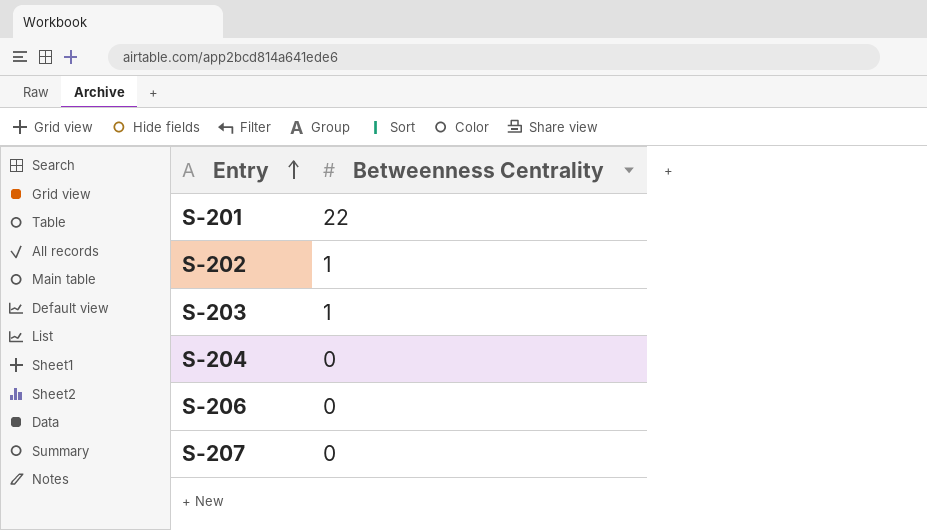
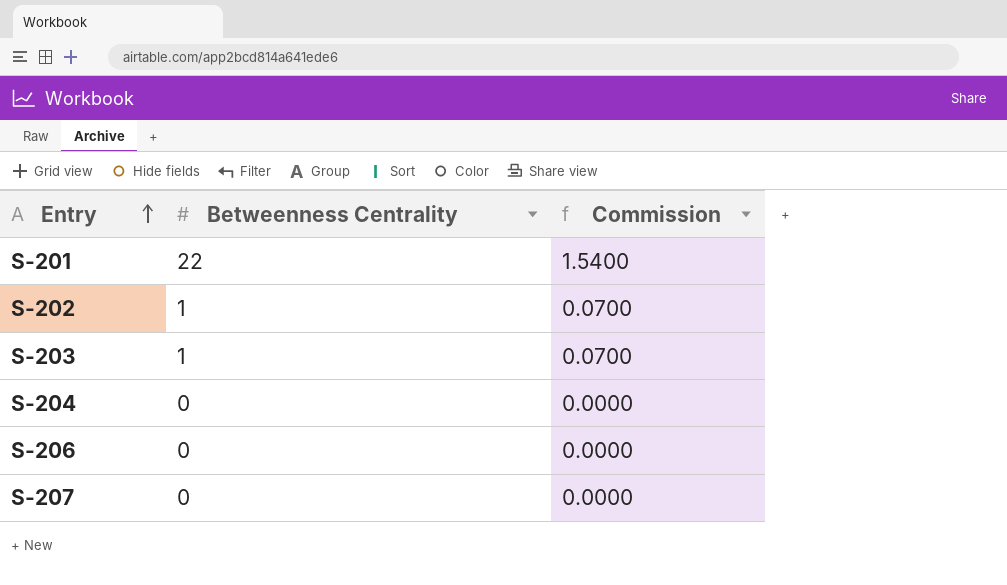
column Commission | formula: none -> [Betweenness Centrality] * 0.07

